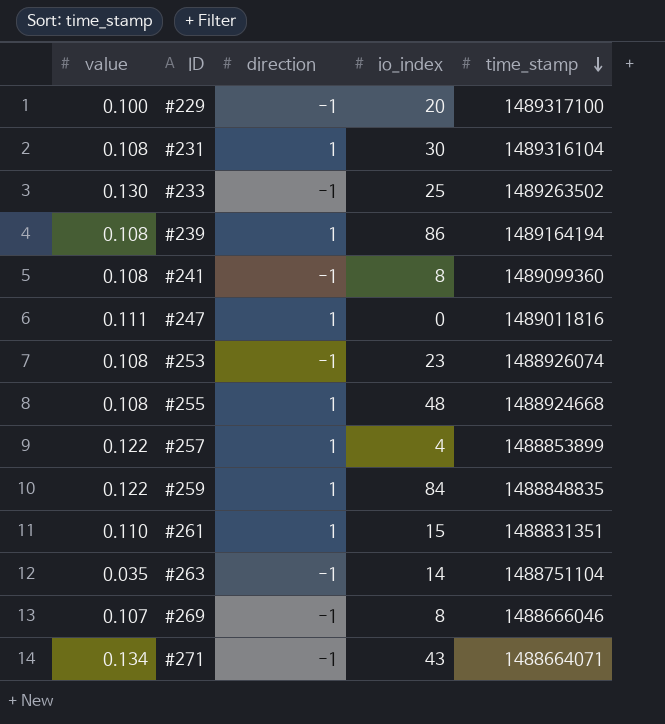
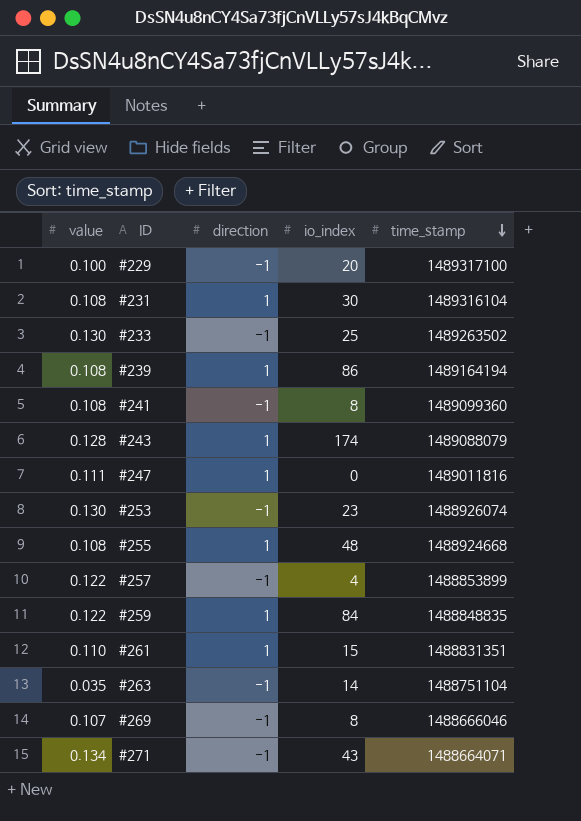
row #243: none -> 0.128 | 1 | 174 | 1489088079
#253 | value: 0.108 -> 0.130
#257 | direction: 1 -> -1

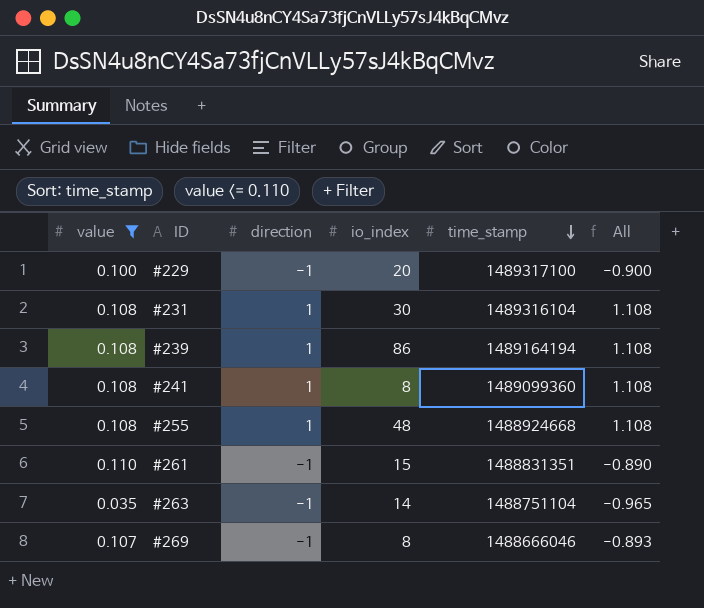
filter: none -> value <= 0.110
column All | formula: none -> [value] + [direction]
#241 | direction: -1 -> 1
#261 | direction: 1 -> -1

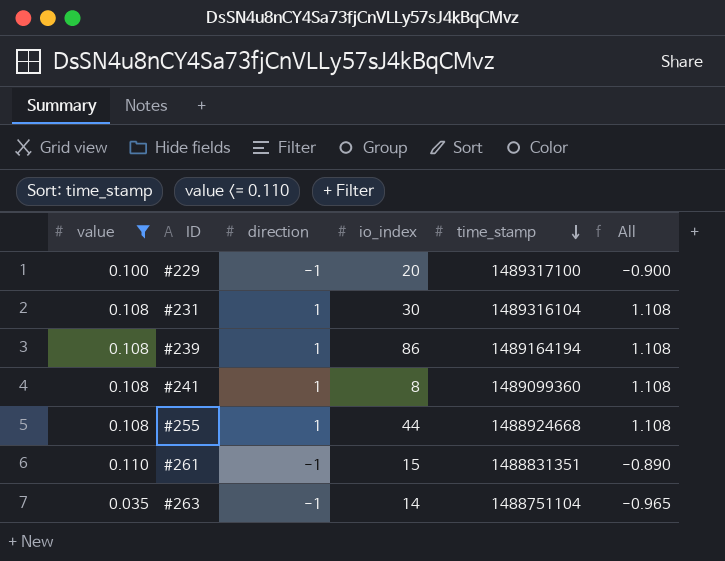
row #269: 0.107 | -1 | 8 | 1488666046 | -0.893 -> none
#255 | io_index: 48 -> 44

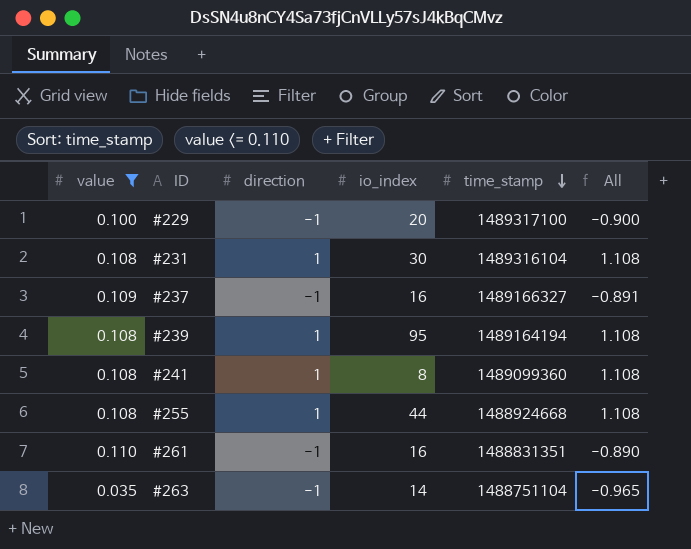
row #237: none -> 0.109 | -1 | 16 | 1489166327 | -0.891
#239 | io_index: 86 -> 95
#261 | io_index: 15 -> 16

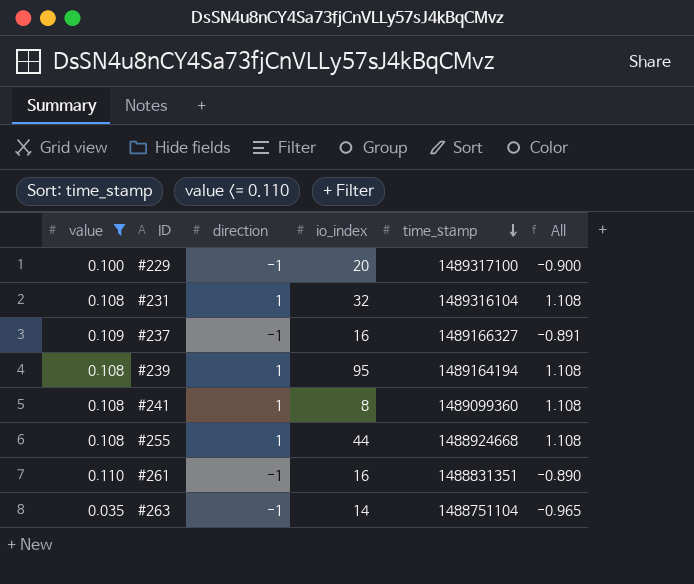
#231 | io_index: 30 -> 32

